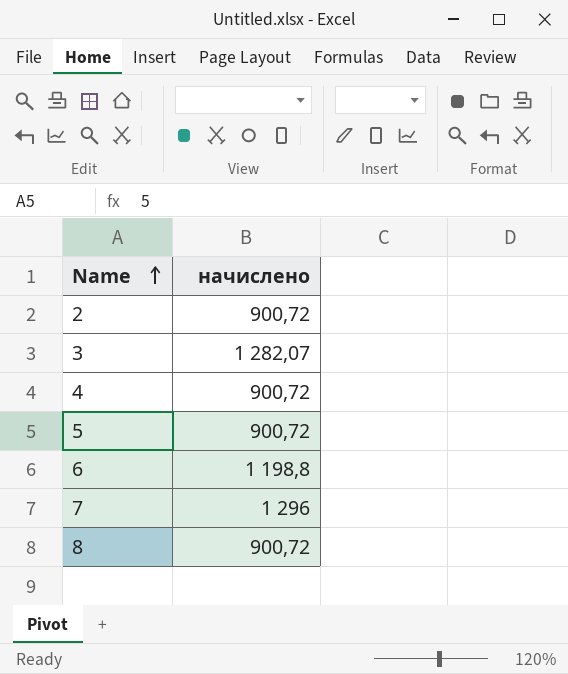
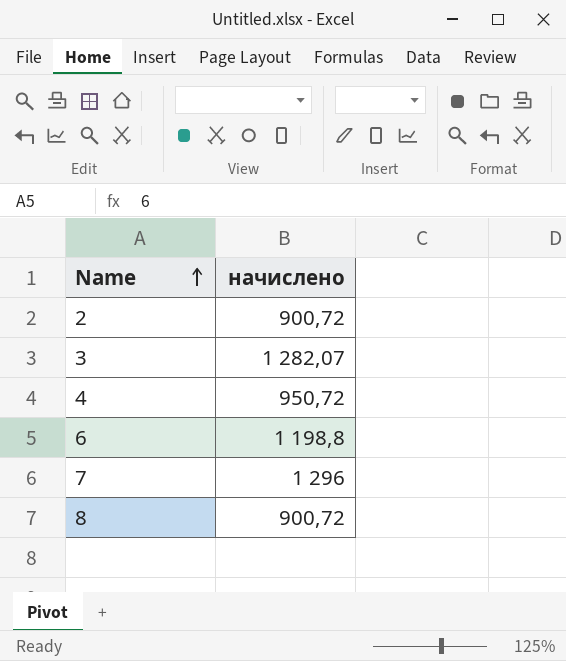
row 5: 900,72 -> none
4 | начислено: 900,72 -> 950,72

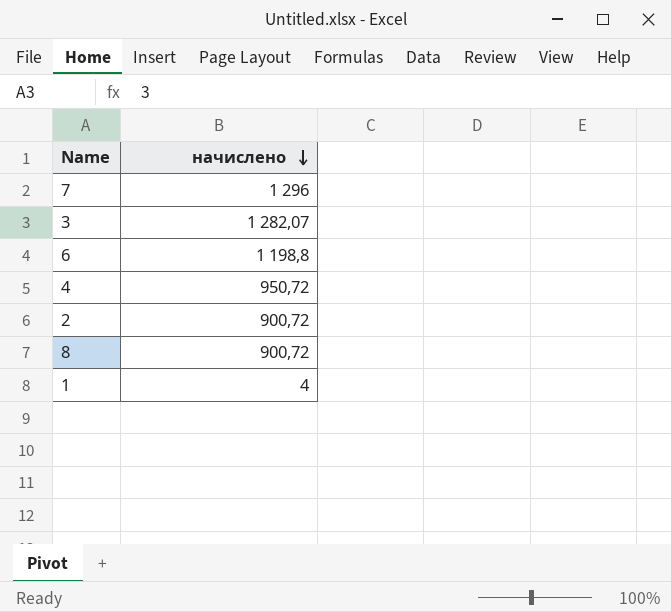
row order: Name ascending -> начислено descending
row 1: none -> 4

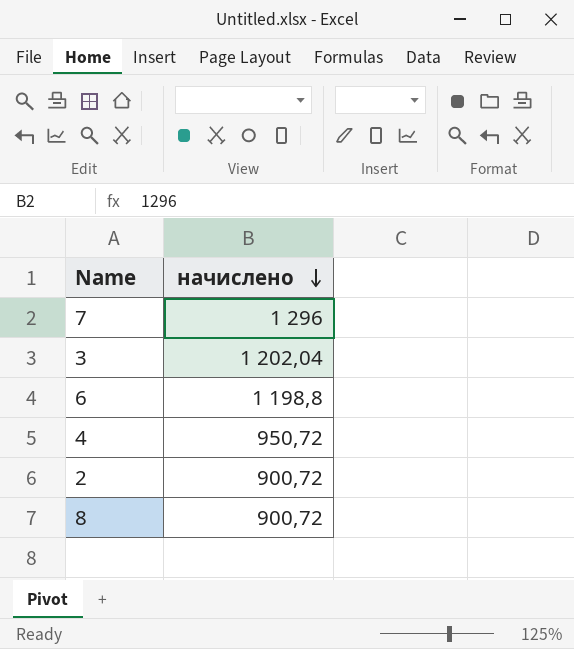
row 1: 4 -> none
3 | начислено: 1 282,07 -> 1 202,04

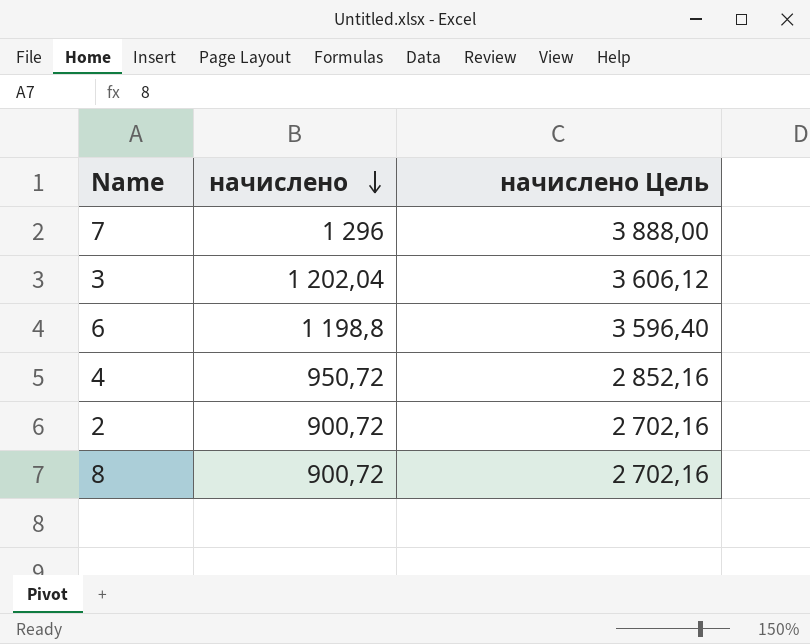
column начислено Цель | formula: none -> [начислено] * 3

